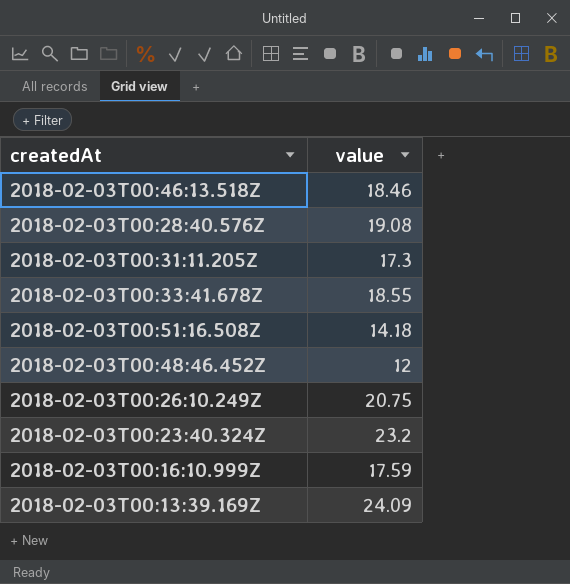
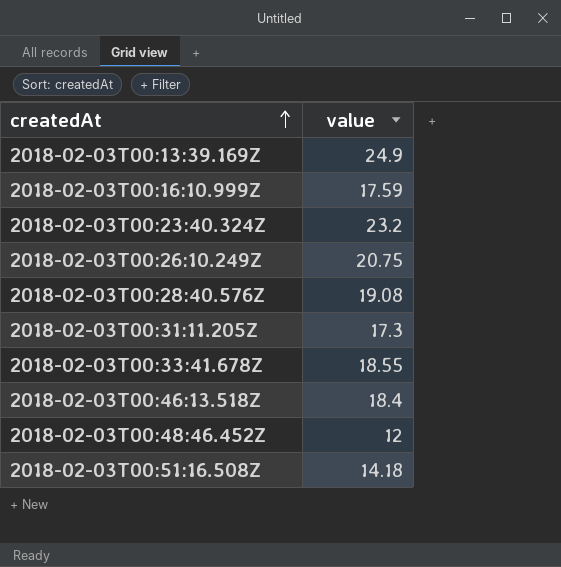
row order: none -> createdAt ascending
2018-02-03T00:13:39.169Z | value: 24.09 -> 24.9
2018-02-03T00:46:13.518Z | value: 18.46 -> 18.4

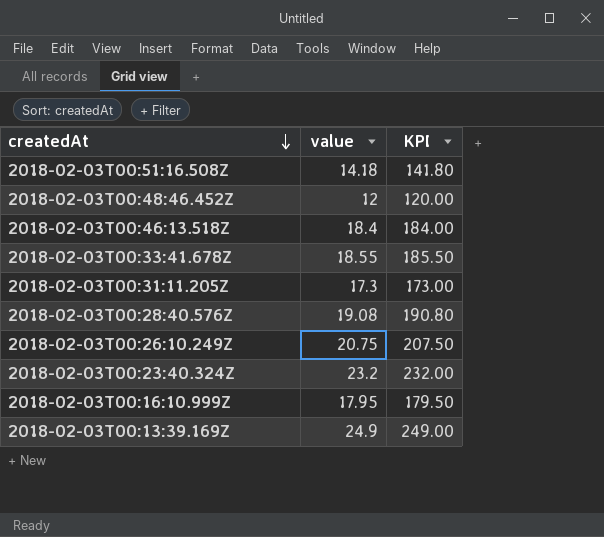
row order: createdAt ascending -> createdAt descending
column KPI | formula: none -> [value] * 10
2018-02-03T00:16:10.999Z | value: 17.59 -> 17.95

